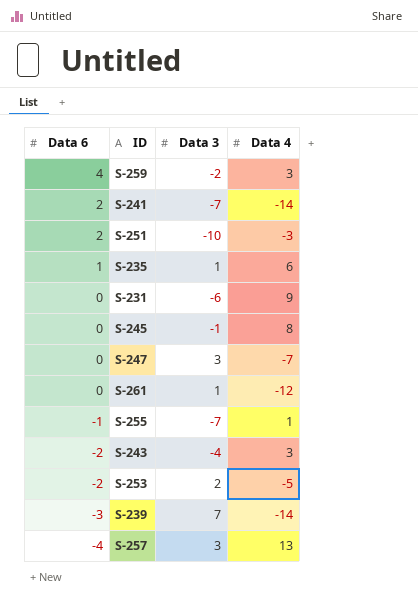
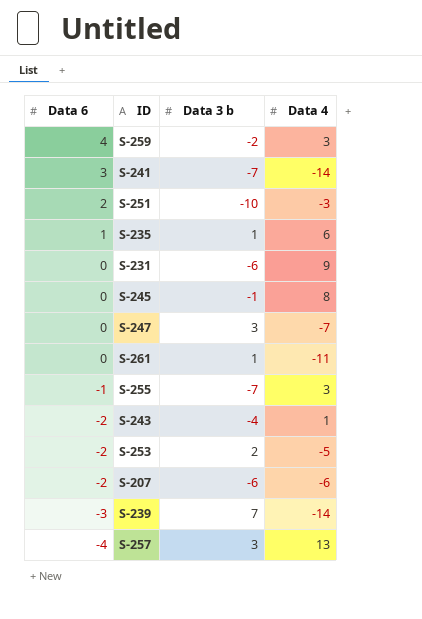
column name: Data 3 -> Data 3 b
S-241 | Data 6: 2 -> 3
S-261 | Data 4: -12 -> -11
S-255 | Data 4: 1 -> 3
S-243 | Data 4: 3 -> 1
row S-207: none -> -2 | -6 | -6

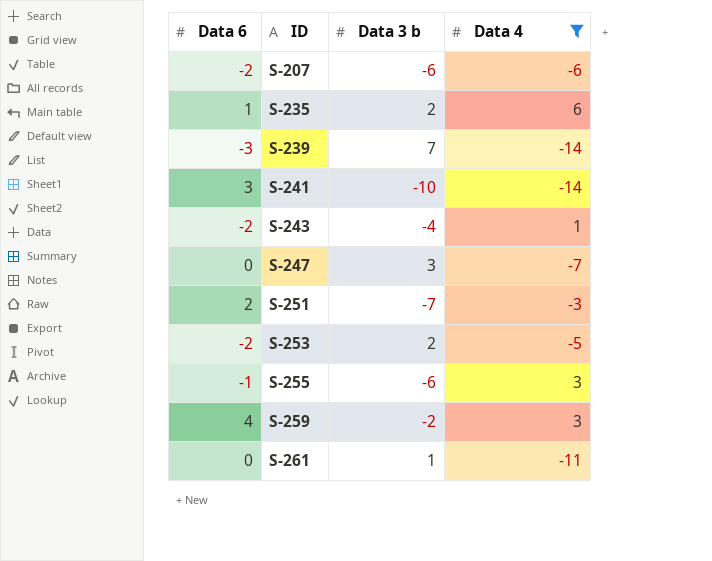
filter: none -> Data 4 <= 6
row order: Data 6 descending -> ID ascending
S-235 | Data 3 b: 1 -> 2
S-241 | Data 3 b: -7 -> -10
S-251 | Data 3 b: -10 -> -7
S-255 | Data 3 b: -7 -> -6

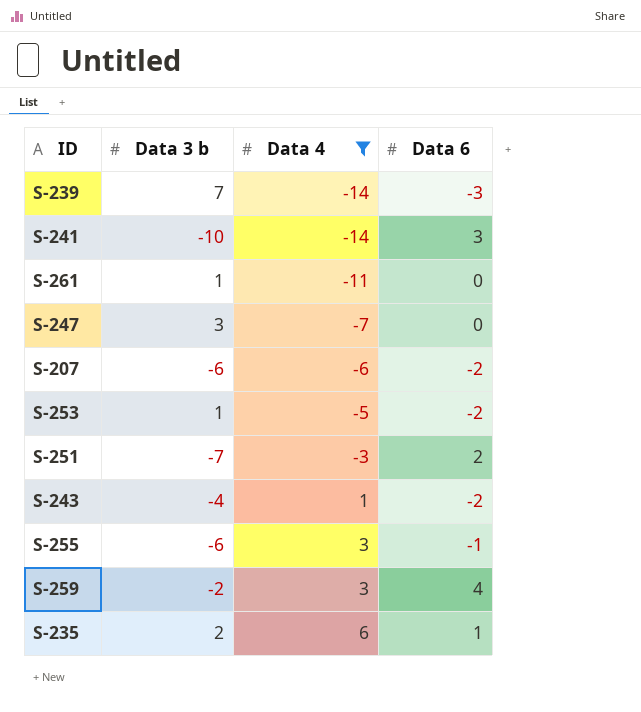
row order: ID ascending -> Data 4 ascending
column Data 6 | position: 1 -> 4
S-253 | Data 3 b: 2 -> 1

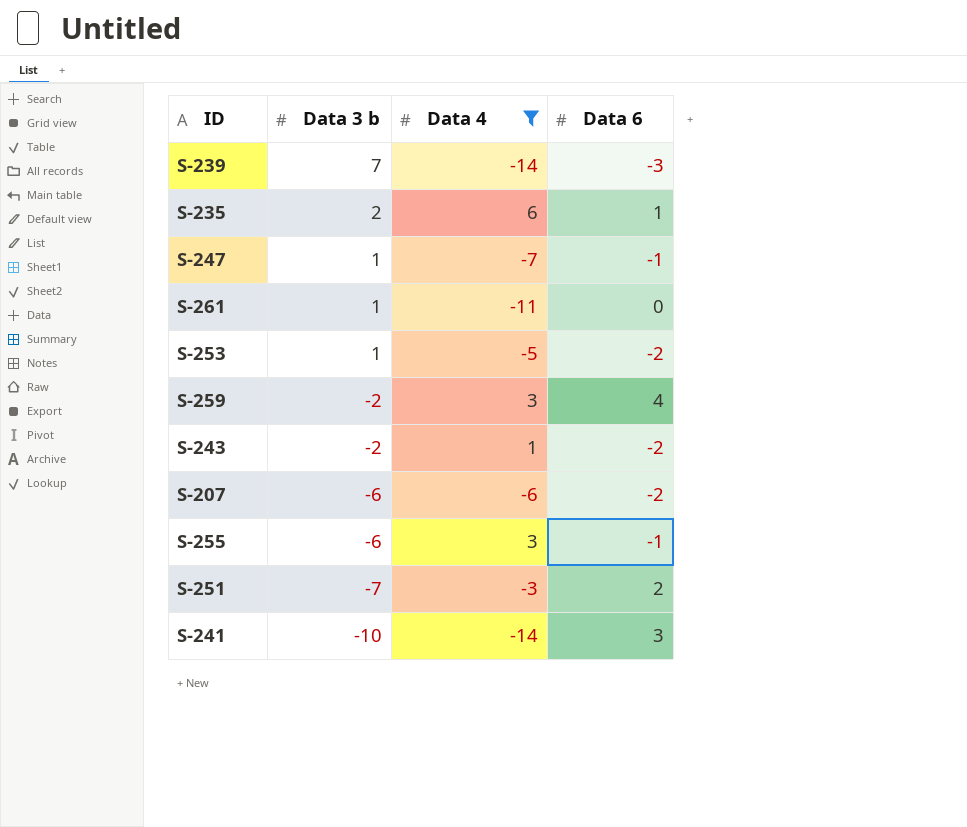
row order: Data 4 ascending -> Data 3 b descending
S-247 | Data 3 b: 3 -> 1
S-247 | Data 6: 0 -> -1
S-243 | Data 3 b: -4 -> -2

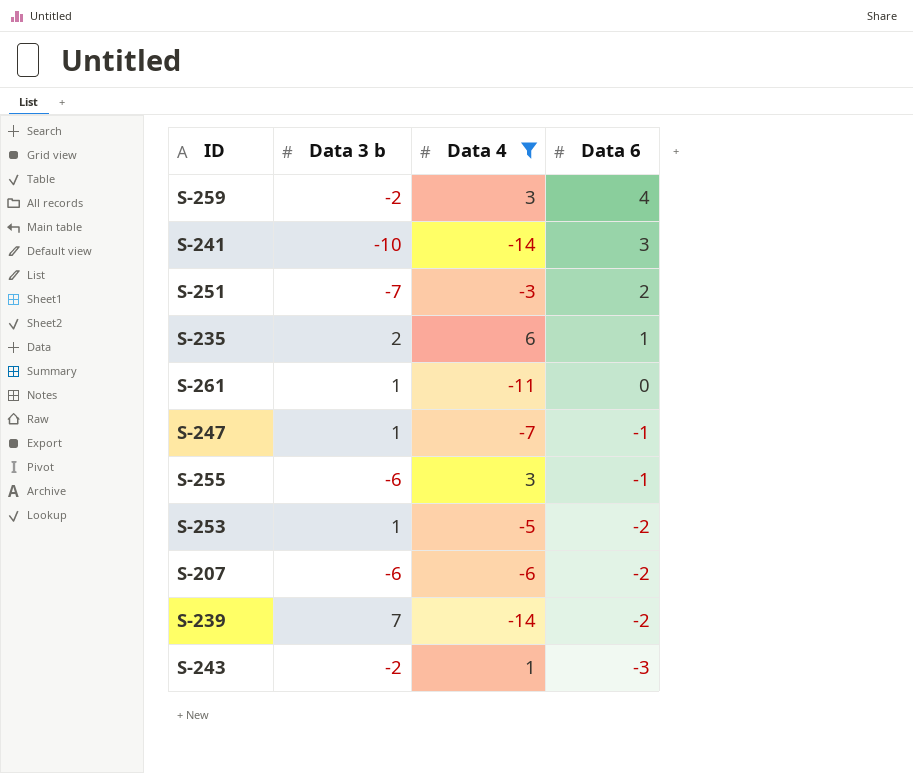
row order: Data 3 b descending -> Data 6 descending
S-239 | Data 6: -3 -> -2
S-243 | Data 6: -2 -> -3

